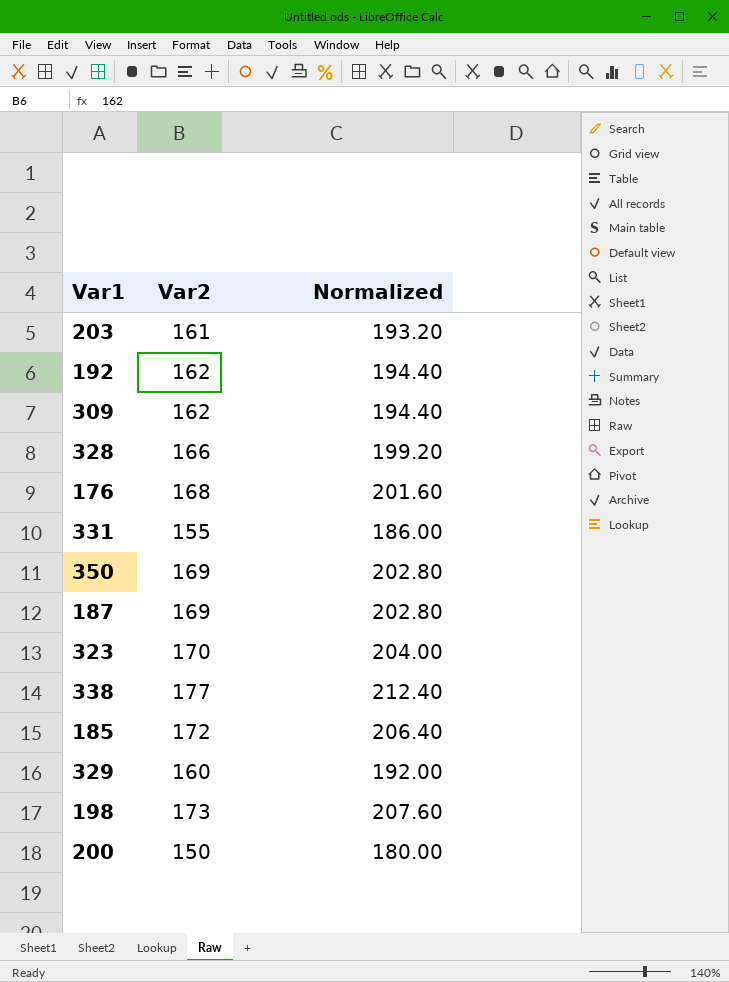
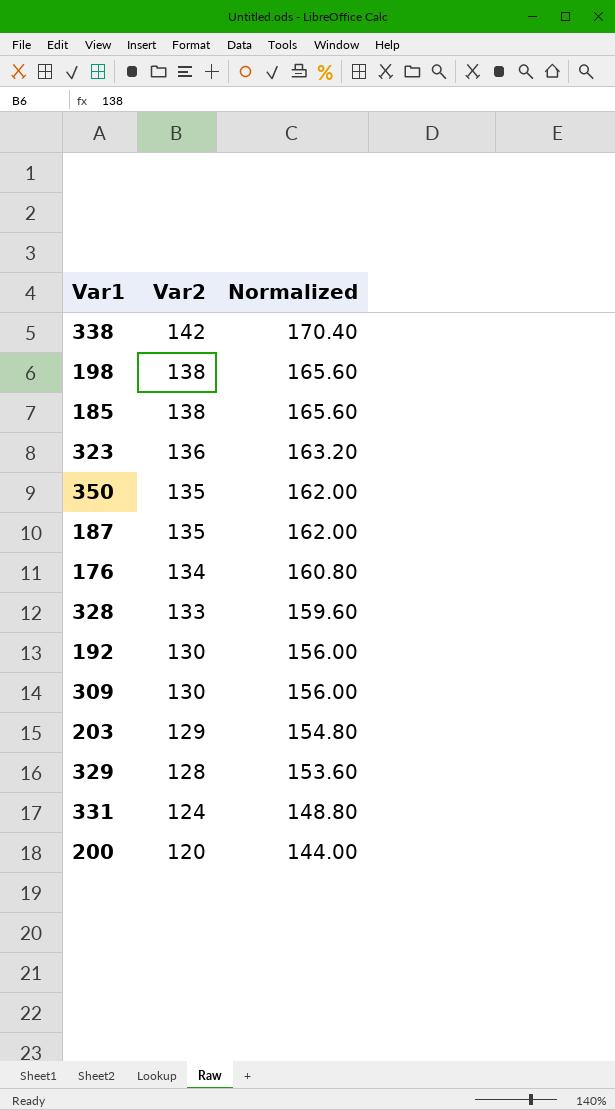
row order: none -> Var2 descending
338 | Var2: 177 -> 142
338 | Normalized: 212.40 -> 170.40
198 | Var2: 173 -> 138
198 | Normalized: 207.60 -> 165.60
185 | Var2: 172 -> 138
185 | Normalized: 206.40 -> 165.60
323 | Var2: 170 -> 136
323 | Normalized: 204.00 -> 163.20
350 | Var2: 169 -> 135
350 | Normalized: 202.80 -> 162.00
187 | Var2: 169 -> 135
187 | Normalized: 202.80 -> 162.00
176 | Var2: 168 -> 134
176 | Normalized: 201.60 -> 160.80
328 | Var2: 166 -> 133
328 | Normalized: 199.20 -> 159.60
192 | Var2: 162 -> 130
192 | Normalized: 194.40 -> 156.00
309 | Var2: 162 -> 130
309 | Normalized: 194.40 -> 156.00
203 | Var2: 161 -> 129
203 | Normalized: 193.20 -> 154.80
329 | Var2: 160 -> 128
329 | Normalized: 192.00 -> 153.60
331 | Var2: 155 -> 124
331 | Normalized: 186.00 -> 148.80
200 | Var2: 150 -> 120
200 | Normalized: 180.00 -> 144.00

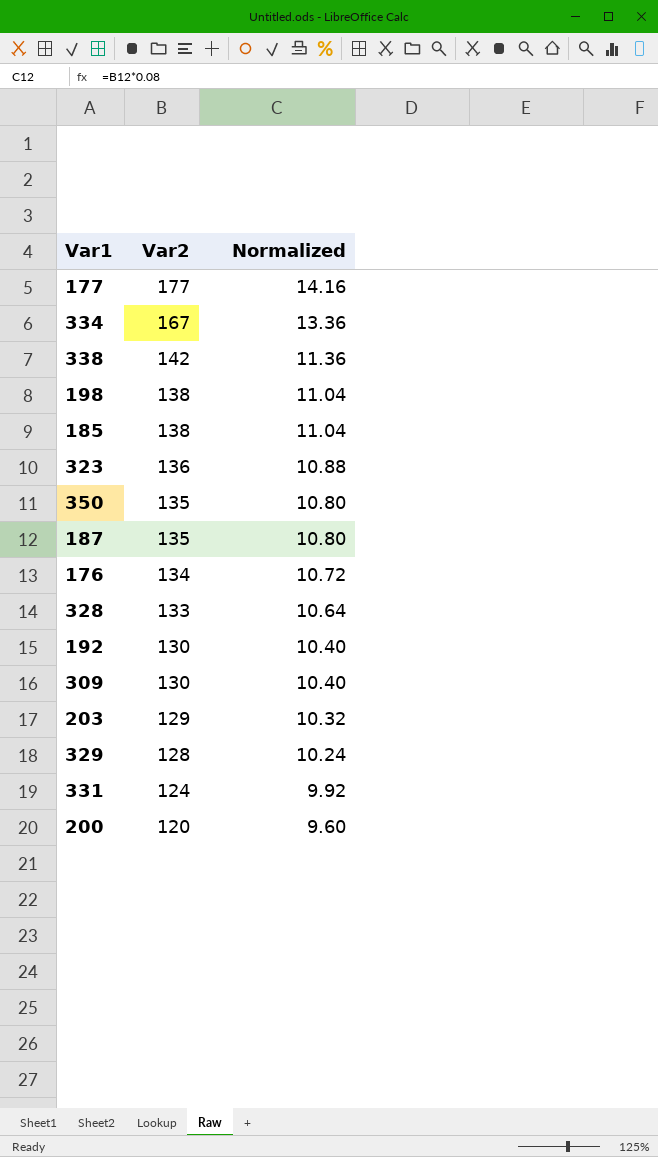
column Normalized | formula: [Var2] * 1.2 -> [Var2] * 0.08
row 177: none -> 177 | 14.16
row 334: none -> 167 | 13.36

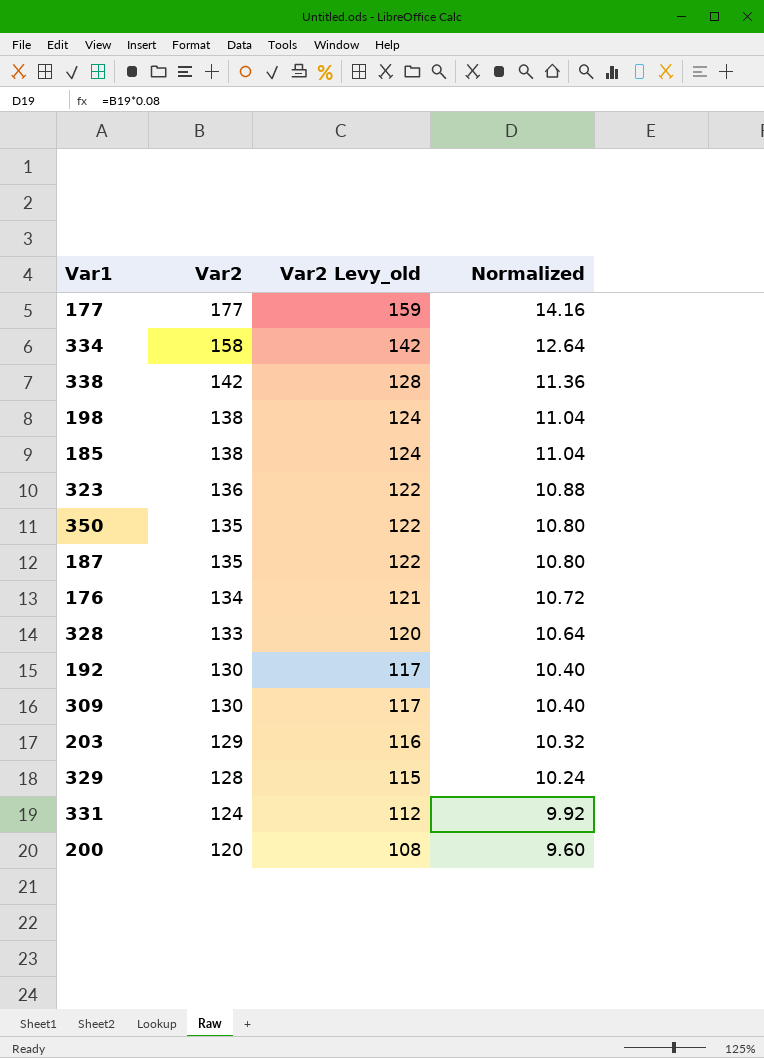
column Var2 Levy_old | formula: none -> [Var2] * 0.9
334 | Var2: 167 -> 158
334 | Normalized: 13.36 -> 12.64

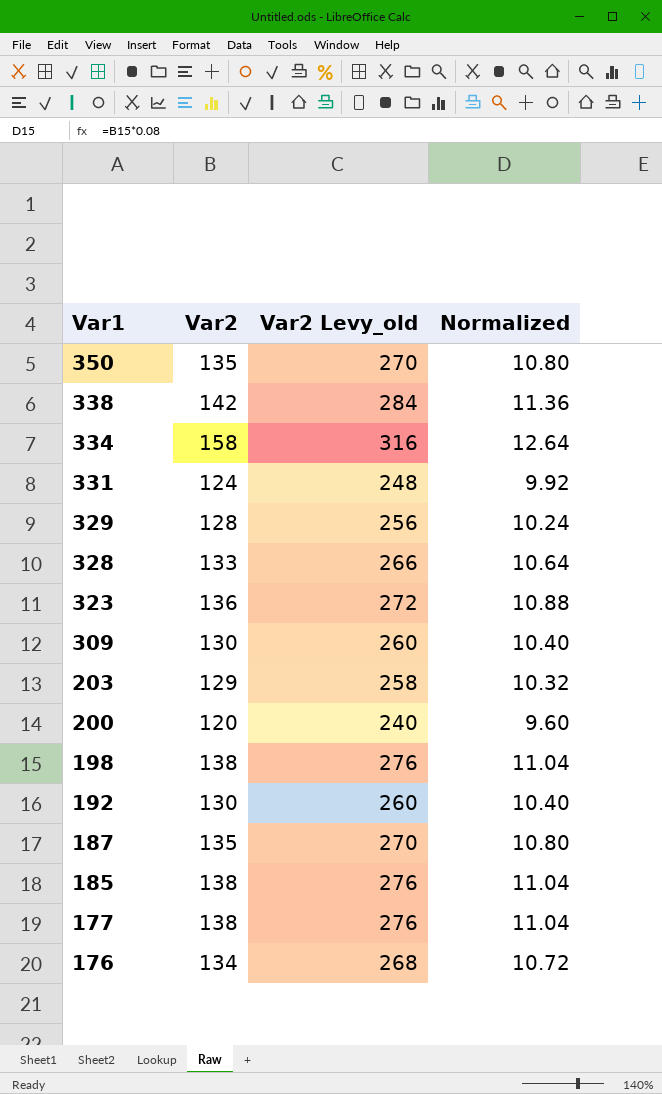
row order: Var2 descending -> Var1 descending
column Var2 Levy_old | formula: [Var2] * 0.9 -> [Var2] * 2
177 | Var2: 177 -> 138
177 | Normalized: 14.16 -> 11.04

